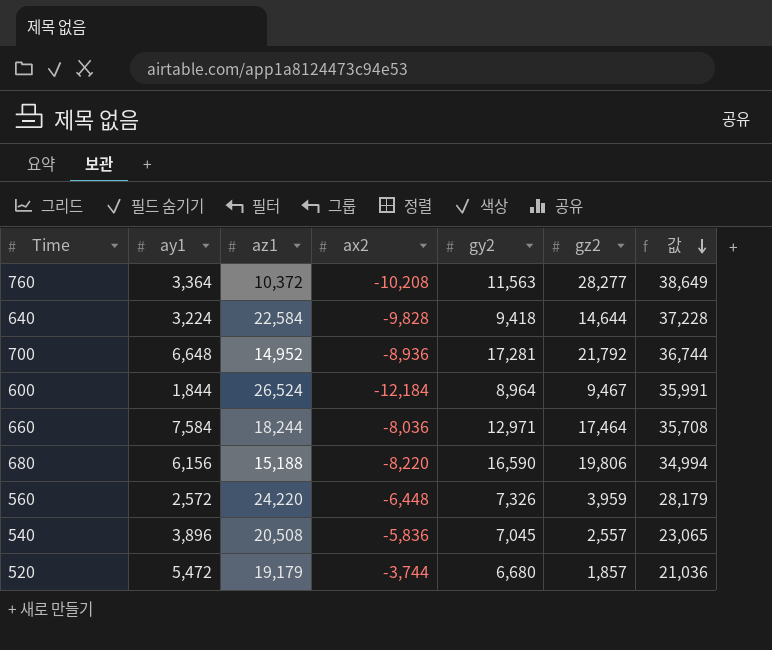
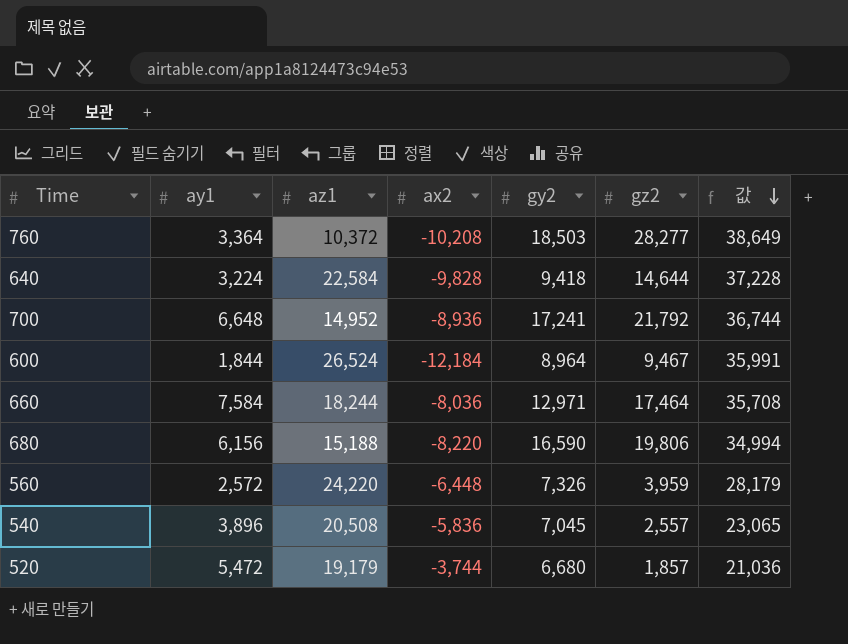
760 | gy2: 11,563 -> 18,503
700 | gy2: 17,281 -> 17,241

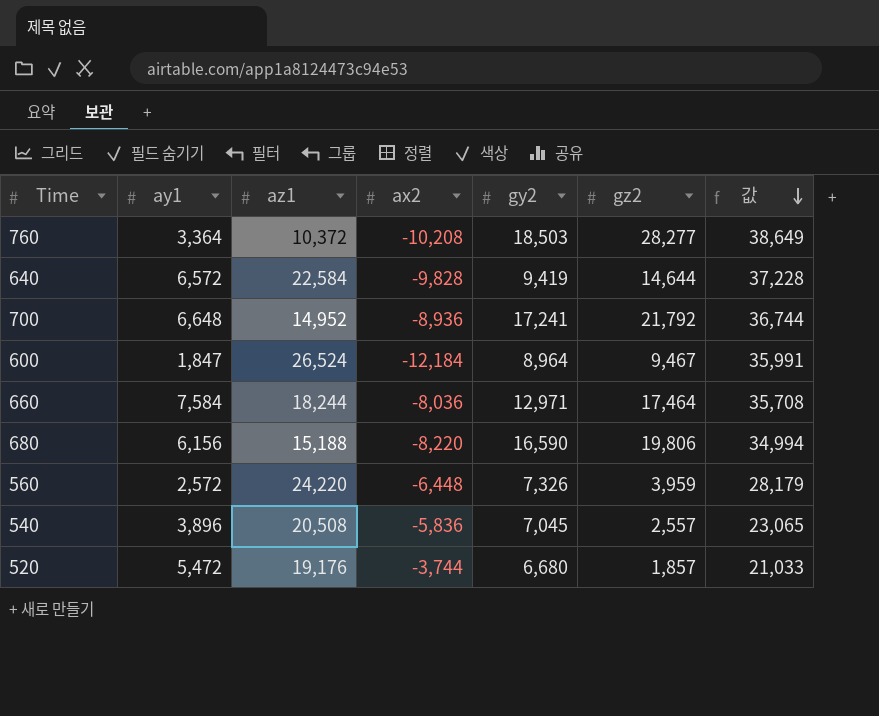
640 | ay1: 3,224 -> 6,572
640 | gy2: 9,418 -> 9,419
600 | ay1: 1,844 -> 1,847
520 | az1: 19,179 -> 19,176
520 | 값: 21,036 -> 21,033

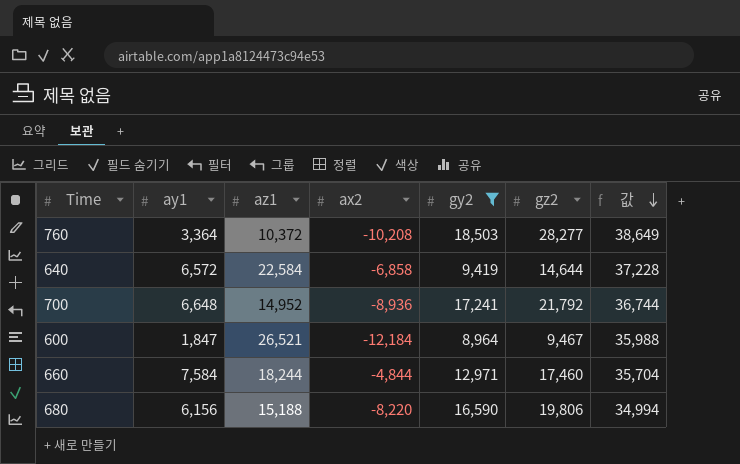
filter: none -> gy2 >= 8,964
640 | ax2: -9,828 -> -6,858
600 | az1: 26,524 -> 26,521
600 | 값: 35,991 -> 35,988
660 | ax2: -8,036 -> -4,844
660 | gz2: 17,464 -> 17,460
660 | 값: 35,708 -> 35,704

